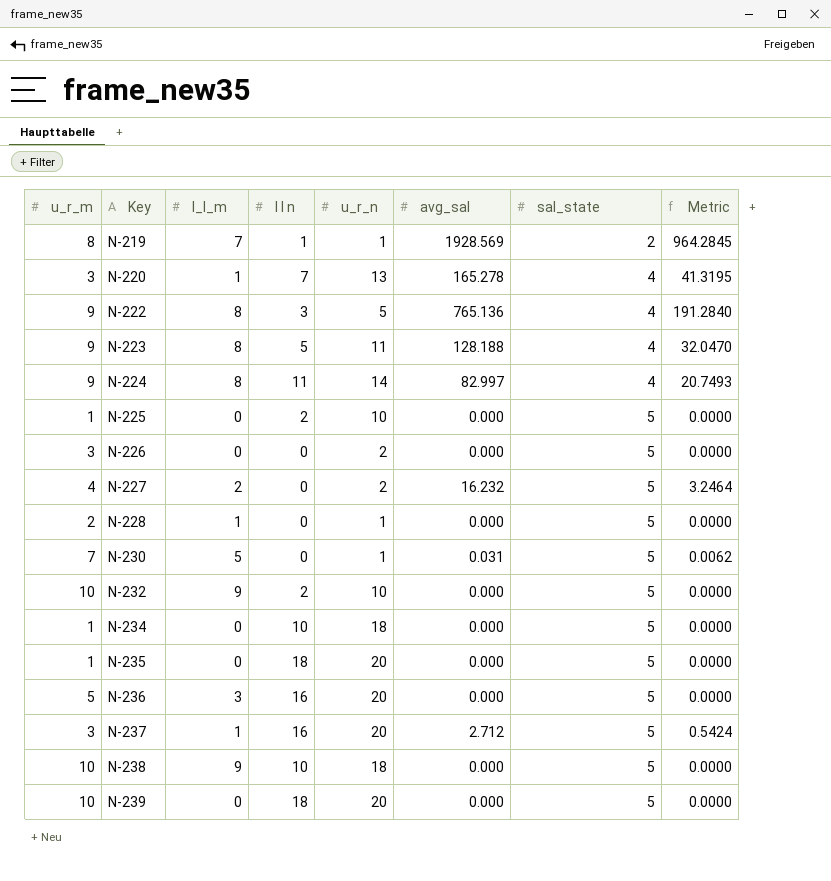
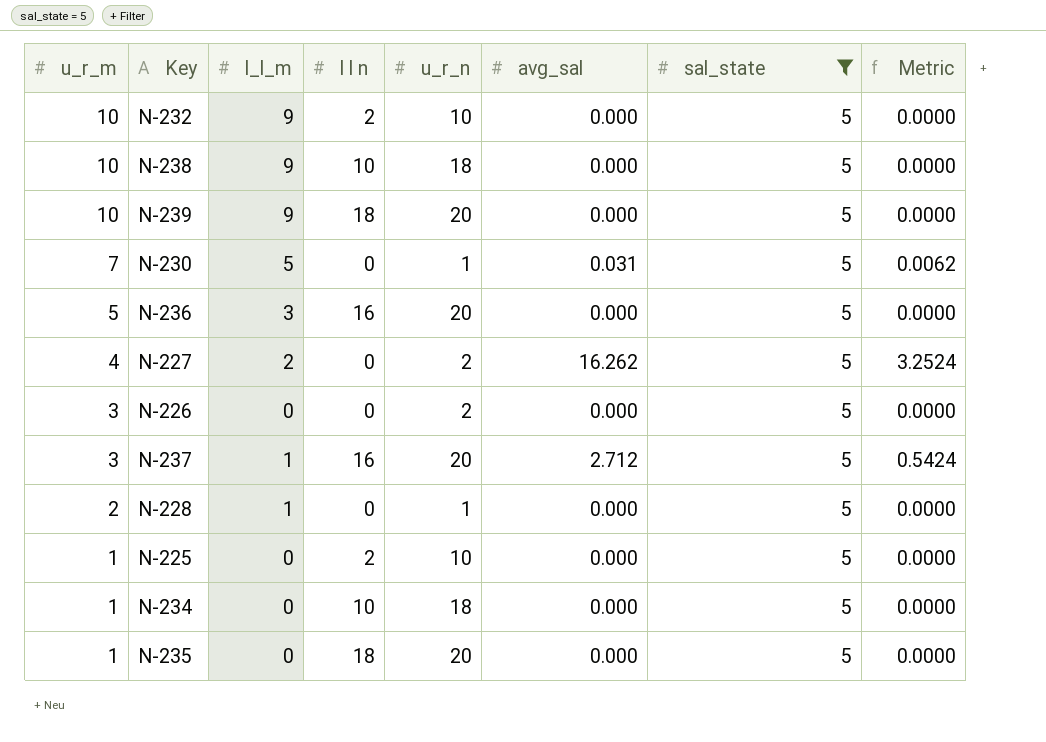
filter: none -> sal_state = 5
row order: Key ascending -> u_r_m descending
N-239 | l_l_m: 0 -> 9
N-227 | avg_sal: 16.232 -> 16.262
N-227 | Metric: 3.2464 -> 3.2524

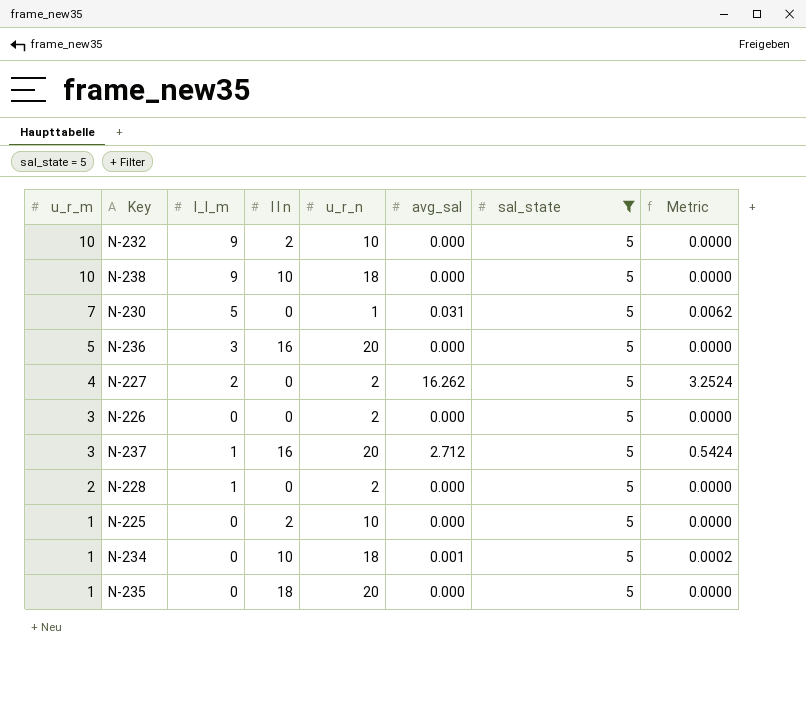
row N-239: 10 | 9 | 18 | 20 | 0.000 | 5 | 0.0000 -> none
N-228 | u_r_n: 1 -> 2
N-234 | avg_sal: 0.000 -> 0.001
N-234 | Metric: 0.0000 -> 0.0002

